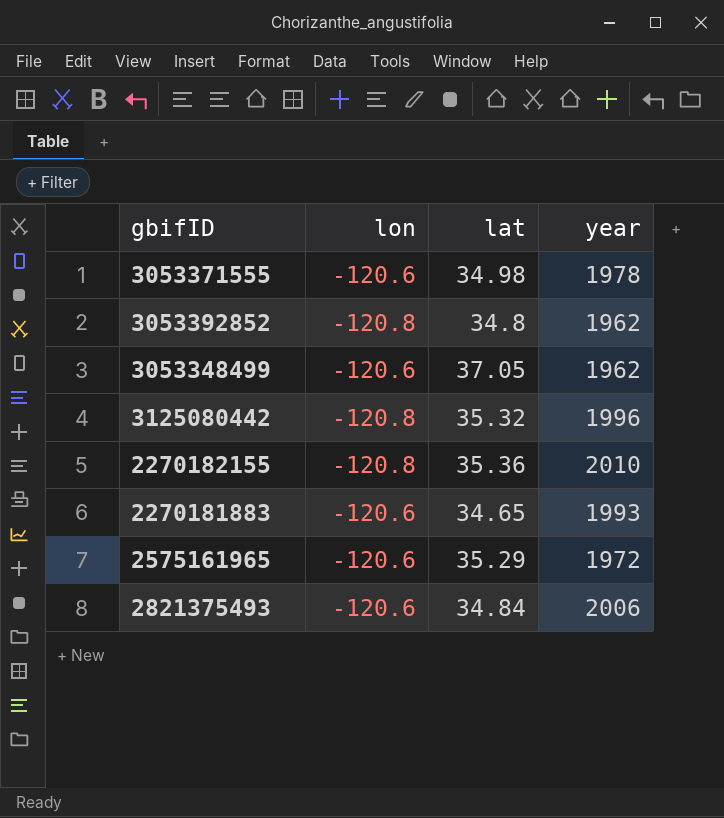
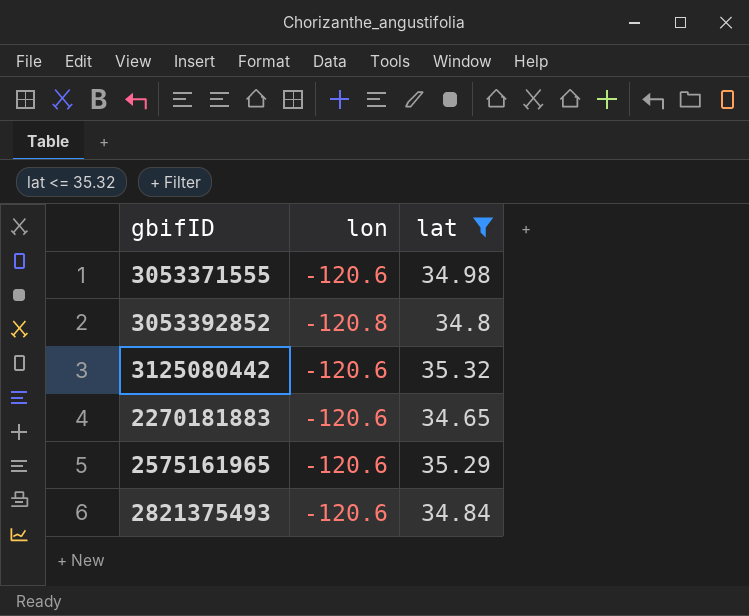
filter: none -> lat <= 35.32
column year | position: 4 -> none
3125080442 | lon: -120.8 -> -120.6

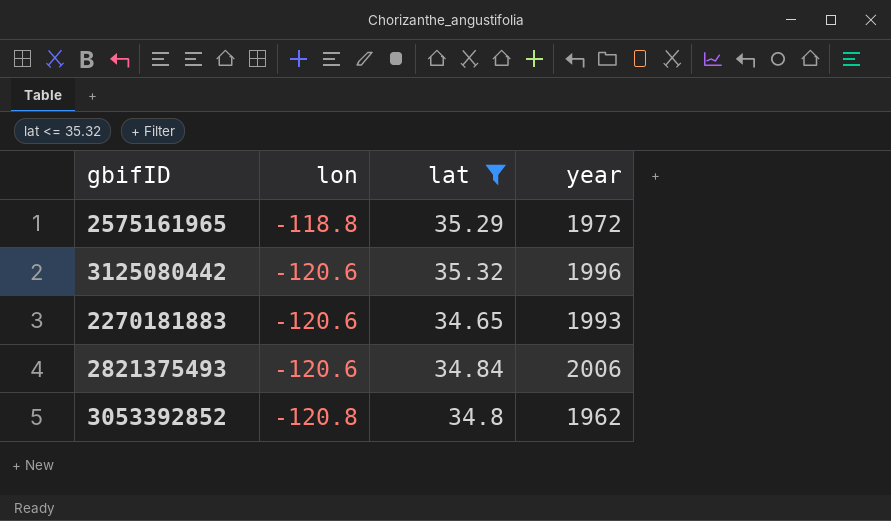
row order: none -> lon descending
column year | position: none -> 4
row 3053371555: -120.6 | 34.98 -> none
2575161965 | lon: -120.6 -> -118.8

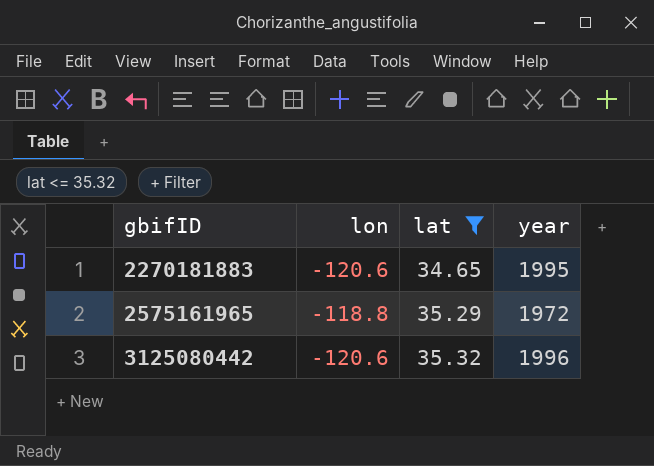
row order: lon descending -> gbifID ascending
row 2821375493: -120.6 | 34.84 | 2006 -> none
row 3053392852: -120.8 | 34.8 | 1962 -> none
2270181883 | year: 1993 -> 1995

